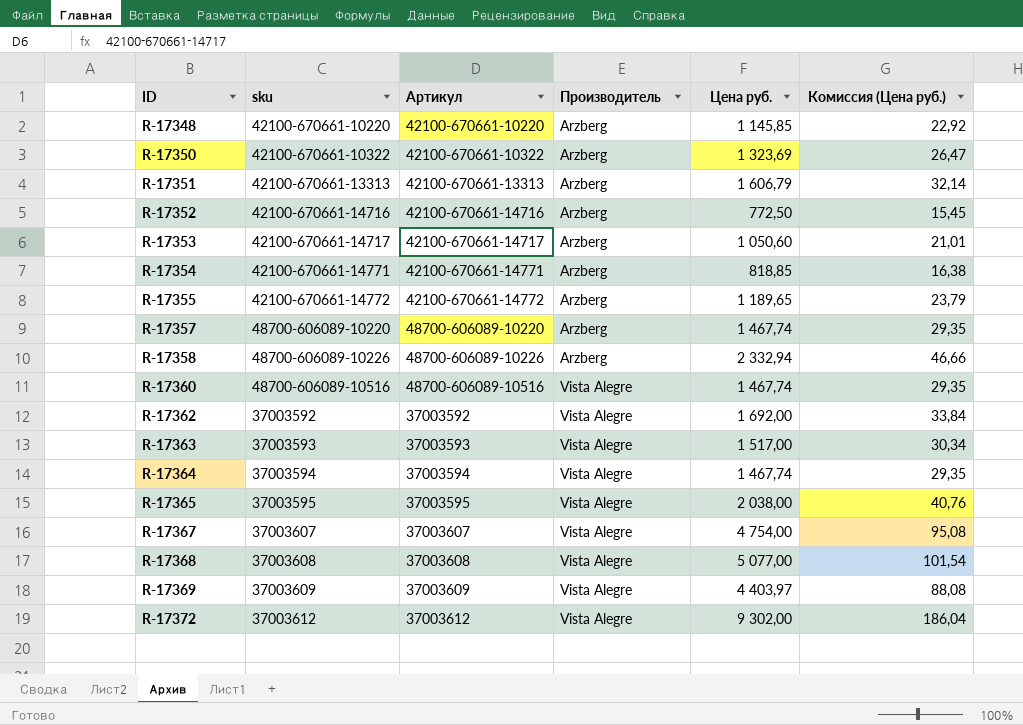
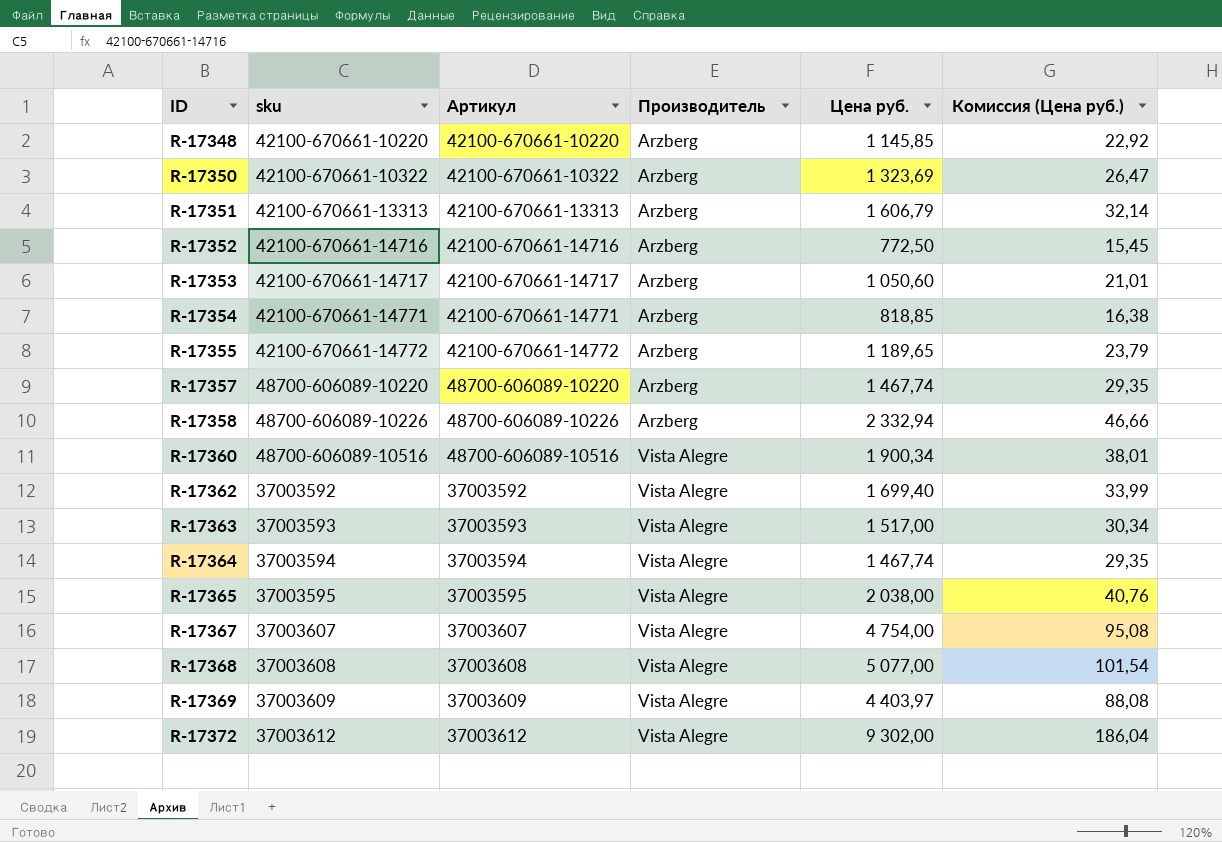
R-17360 | Цена руб.: 1 467,74 -> 1 900,34
R-17360 | Комиссия (Цена руб.): 29,35 -> 38,01
R-17362 | Цена руб.: 1 692,00 -> 1 699,40
R-17362 | Комиссия (Цена руб.): 33,84 -> 33,99

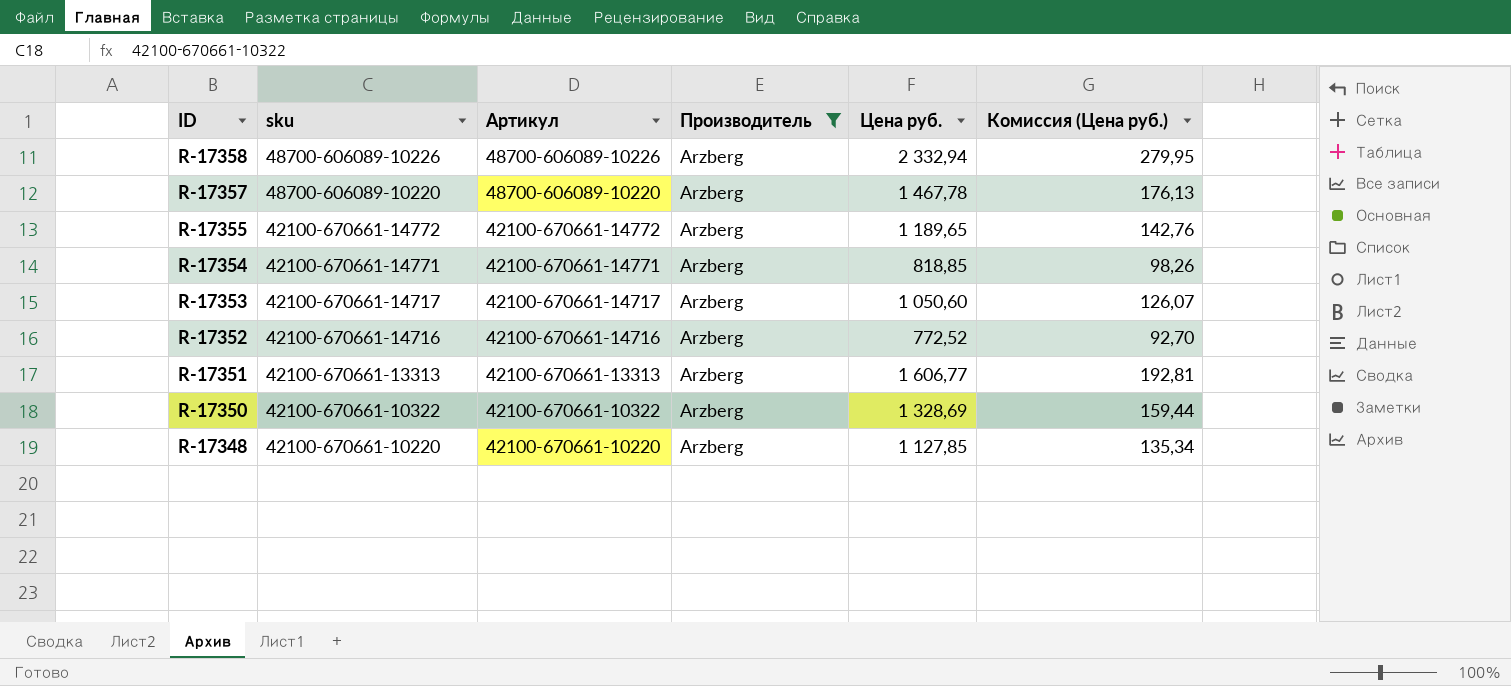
filter: none -> Производитель = Arzberg
row order: ID ascending -> ID descending
column Комиссия (Цена руб.) | formula: [Цена руб.] * 0,02 -> [Цена руб.] * 0,12
R-17357 | Цена руб.: 1 467,74 -> 1 467,78
R-17352 | Цена руб.: 772,50 -> 772,52
R-17351 | Цена руб.: 1 606,79 -> 1 606,77
R-17350 | Цена руб.: 1 323,69 -> 1 328,69
R-17348 | Цена руб.: 1 145,85 -> 1 127,85

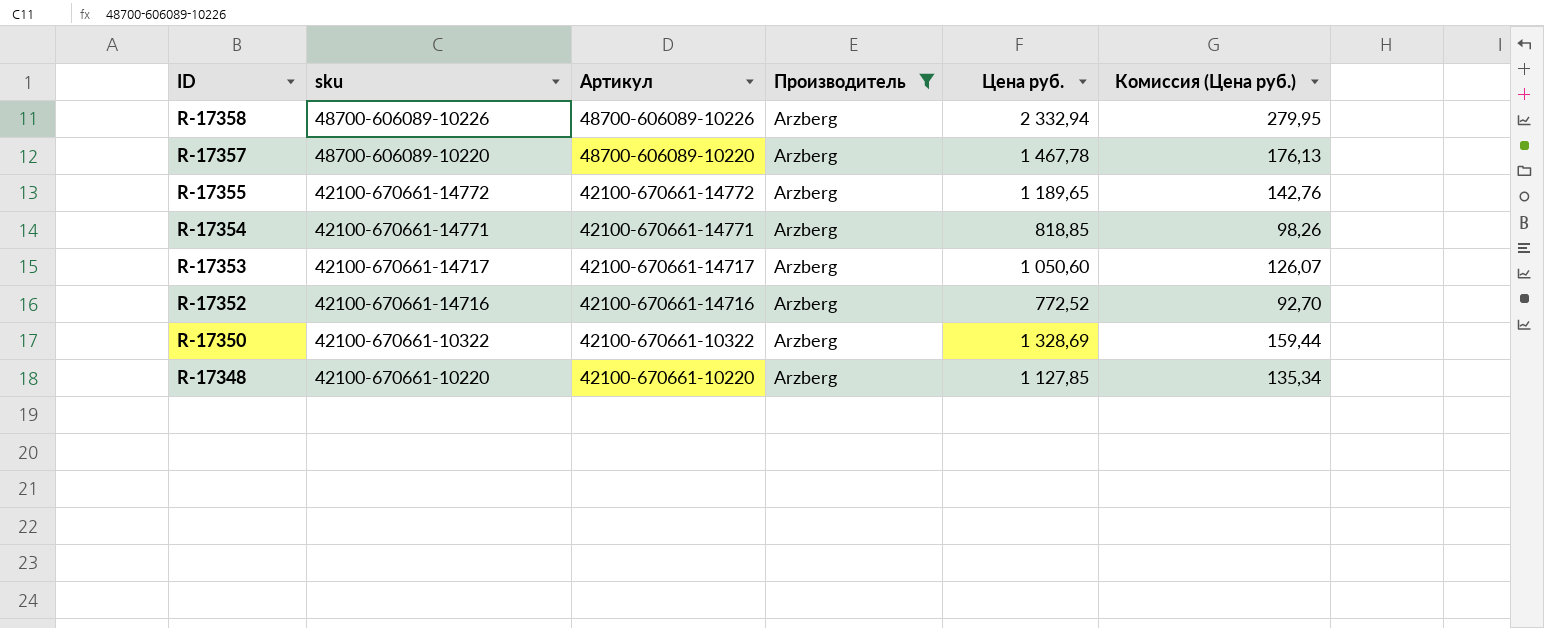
row R-17351: 42100-670661-13313 | 42100-670661-13313 | Arzberg | 1 606,77 | 192,81 -> none

